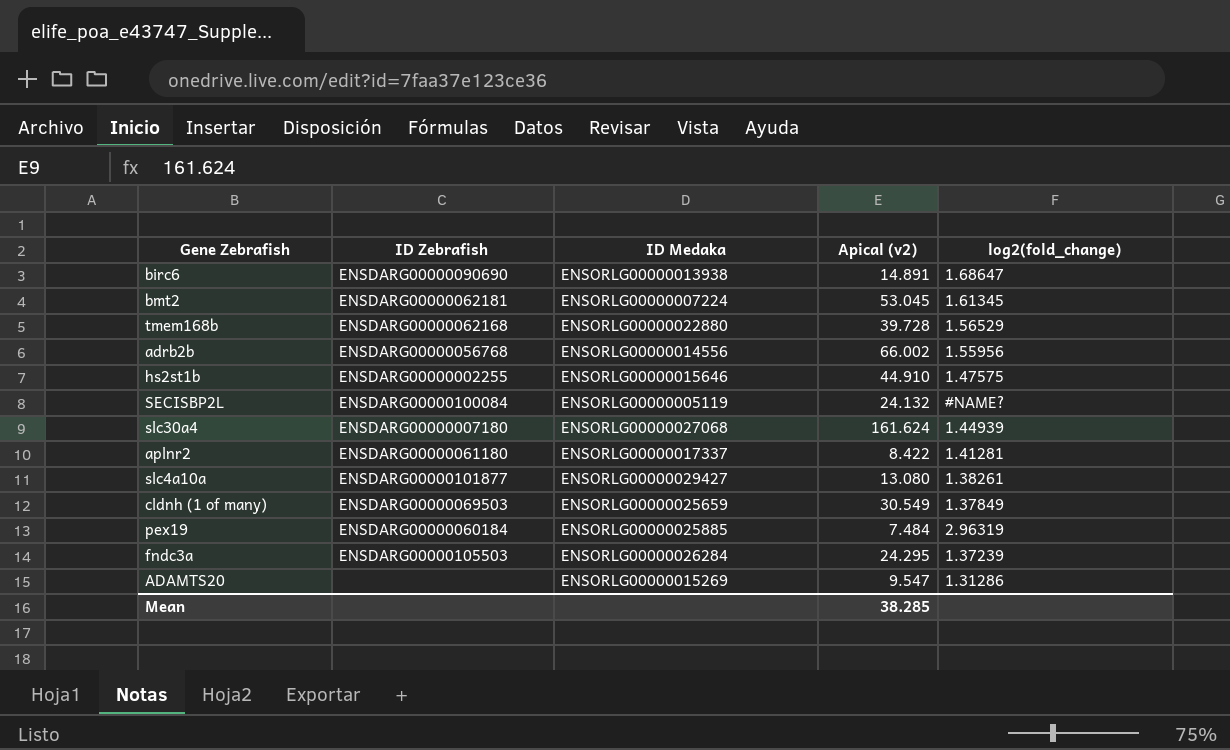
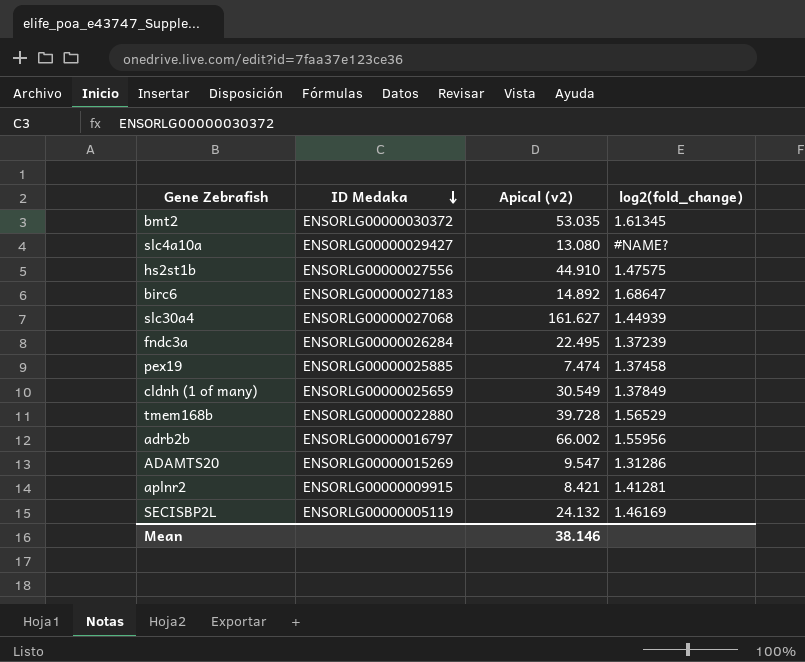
row order: none -> ID Medaka descending
column ID Zebrafish | position: 2 -> none
bmt2 | ID Medaka: ENSORLG00000007224 -> ENSORLG00000030372
bmt2 | Apical (v2): 53.045 -> 53.035
slc4a10a | log2(fold_change): 1.38261 -> #NAME?
hs2st1b | ID Medaka: ENSORLG00000015646 -> ENSORLG00000027556
birc6 | ID Medaka: ENSORLG00000013938 -> ENSORLG00000027183
birc6 | Apical (v2): 14.891 -> 14.892
slc30a4 | Apical (v2): 161.624 -> 161.627
fndc3a | Apical (v2): 24.295 -> 22.495
pex19 | Apical (v2): 7.484 -> 7.474
pex19 | log2(fold_change): 2.96319 -> 1.37458
adrb2b | ID Medaka: ENSORLG00000014556 -> ENSORLG00000016797
aplnr2 | ID Medaka: ENSORLG00000017337 -> ENSORLG00000009915
aplnr2 | Apical (v2): 8.422 -> 8.421
SECISBP2L | log2(fold_change): #NAME? -> 1.46169
Mean | Apical (v2): 38.285 -> 38.146

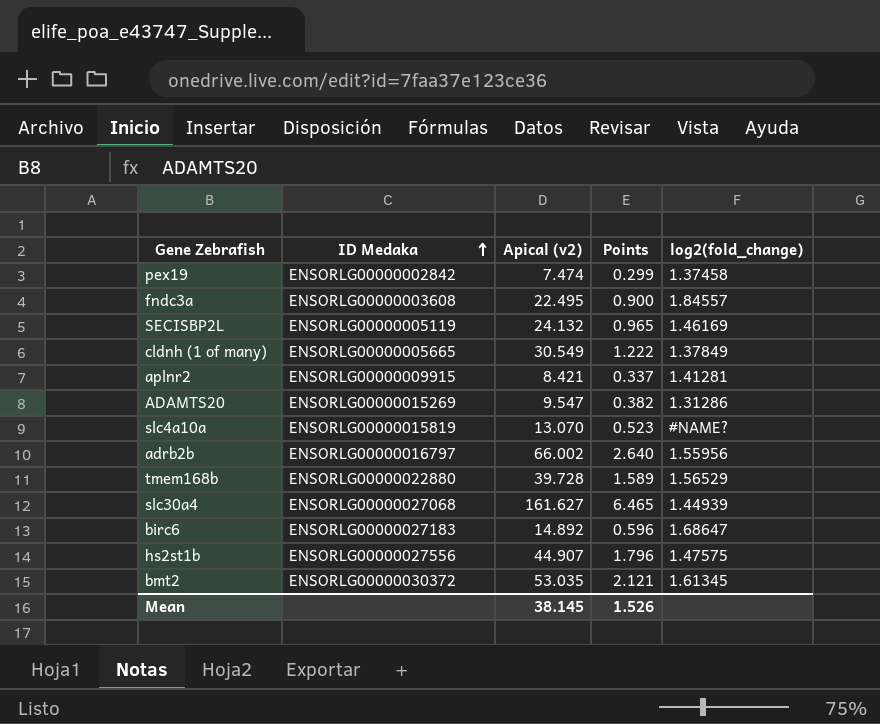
row order: ID Medaka descending -> ID Medaka ascending
column Points | formula: none -> [Apical (v2)] * 0.04
pex19 | ID Medaka: ENSORLG00000025885 -> ENSORLG00000002842
fndc3a | ID Medaka: ENSORLG00000026284 -> ENSORLG00000003608
fndc3a | log2(fold_change): 1.37239 -> 1.84557
cldnh (1 of many) | ID Medaka: ENSORLG00000025659 -> ENSORLG00000005665
slc4a10a | ID Medaka: ENSORLG00000029427 -> ENSORLG00000015819
slc4a10a | Apical (v2): 13.080 -> 13.070
hs2st1b | Apical (v2): 44.910 -> 44.907
Mean | Apical (v2): 38.146 -> 38.145

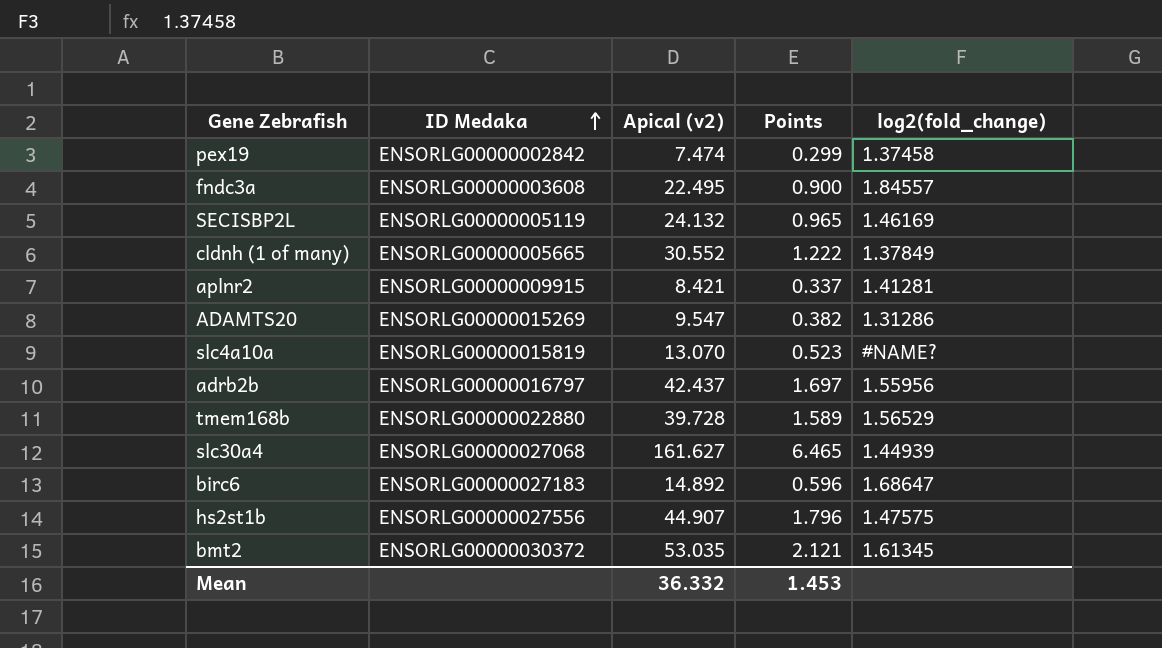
cldnh (1 of many) | Apical (v2): 30.549 -> 30.552
adrb2b | Apical (v2): 66.002 -> 42.437
adrb2b | Points: 2.640 -> 1.697
Mean | Apical (v2): 38.145 -> 36.332
Mean | Points: 1.526 -> 1.453

